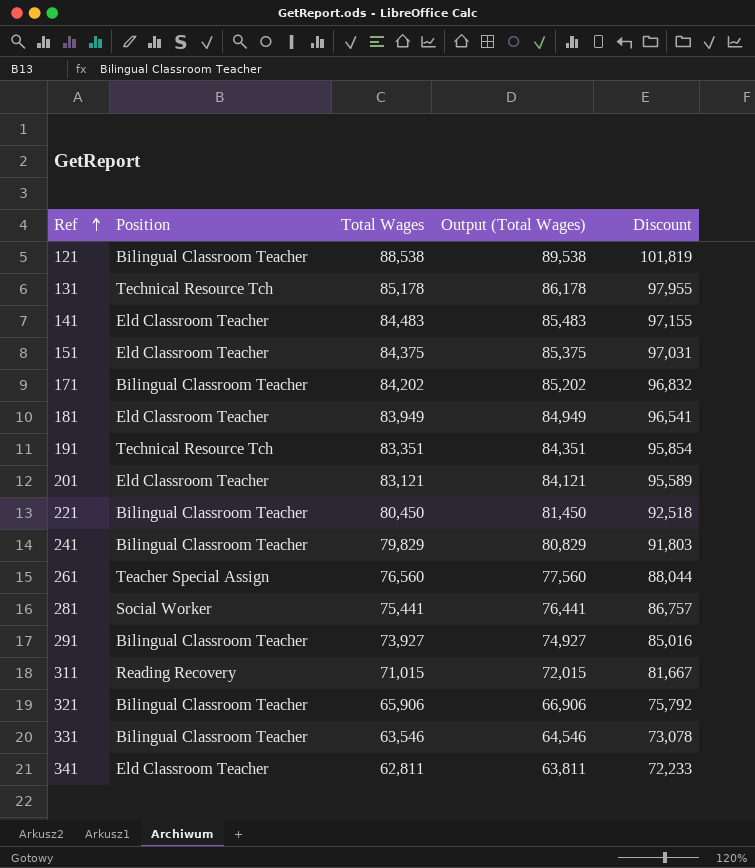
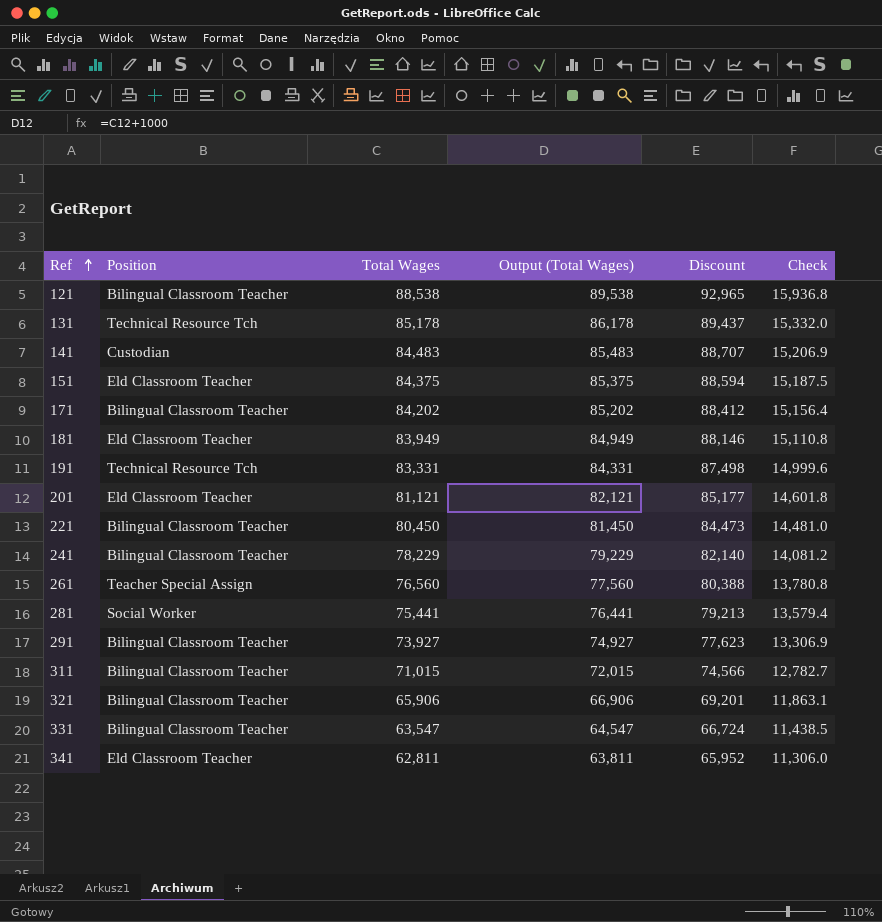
column Discount | formula: [Total Wages] * 1.15 -> [Total Wages] * 1.05
column Check | formula: none -> [Total Wages] * 0.18
141 | Position: Eld Classroom Teacher -> Custodian
191 | Total Wages: 83,351 -> 83,331
191 | Output (Total Wages): 84,351 -> 84,331
201 | Total Wages: 83,121 -> 81,121
201 | Output (Total Wages): 84,121 -> 82,121
241 | Total Wages: 79,829 -> 78,229
241 | Output (Total Wages): 80,829 -> 79,229
311 | Position: Reading Recovery -> Bilingual Classroom Teacher
331 | Total Wages: 63,546 -> 63,547
331 | Output (Total Wages): 64,546 -> 64,547

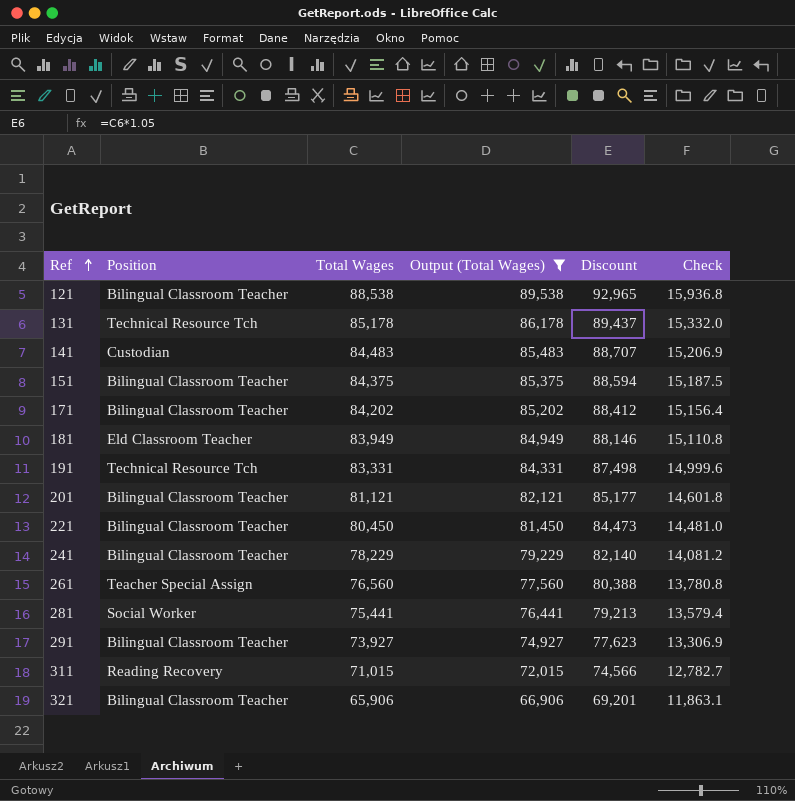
filter: none -> Output (Total Wages) >= 66,906
151 | Position: Eld Classroom Teacher -> Bilingual Classroom Teacher
201 | Position: Eld Classroom Teacher -> Bilingual Classroom Teacher
311 | Position: Bilingual Classroom Teacher -> Reading Recovery

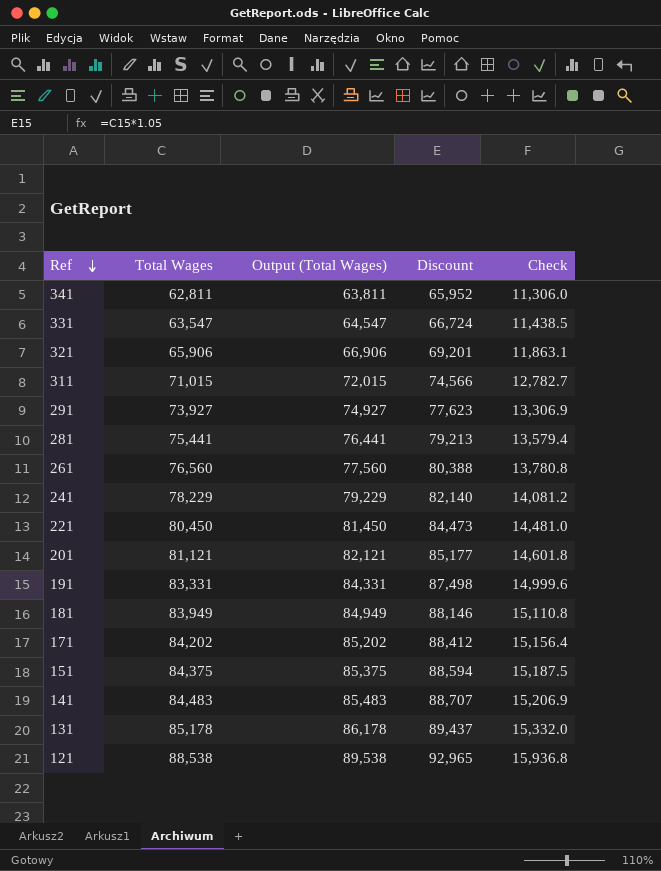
filter: Output (Total Wages) >= 66,906 -> none
row order: Ref ascending -> Ref descending
column Position | position: 2 -> none

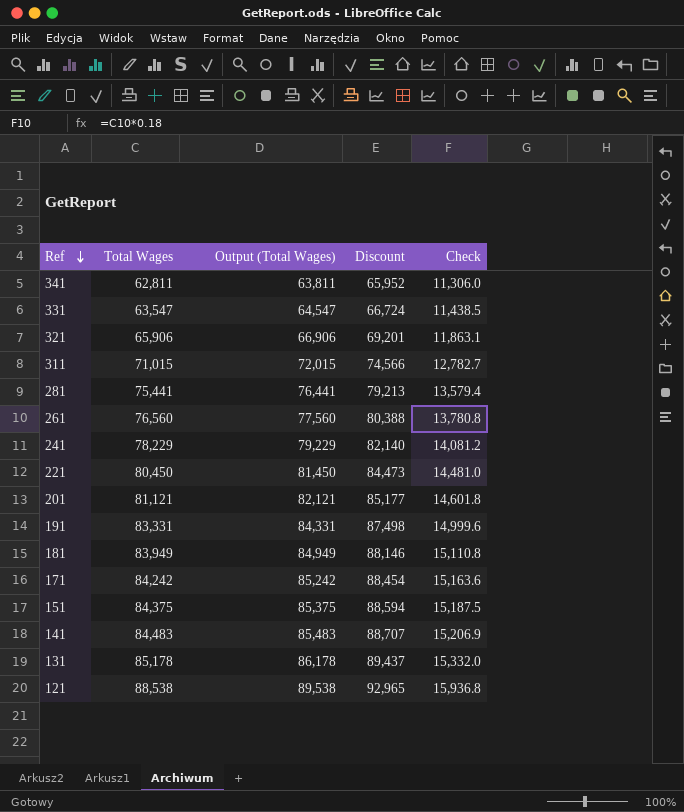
row 291: 73,927 | 74,927 | 77,623 | 13,306.9 -> none
171 | Total Wages: 84,202 -> 84,242
171 | Output (Total Wages): 85,202 -> 85,242
171 | Discount: 88,412 -> 88,454
171 | Check: 15,156.4 -> 15,163.6

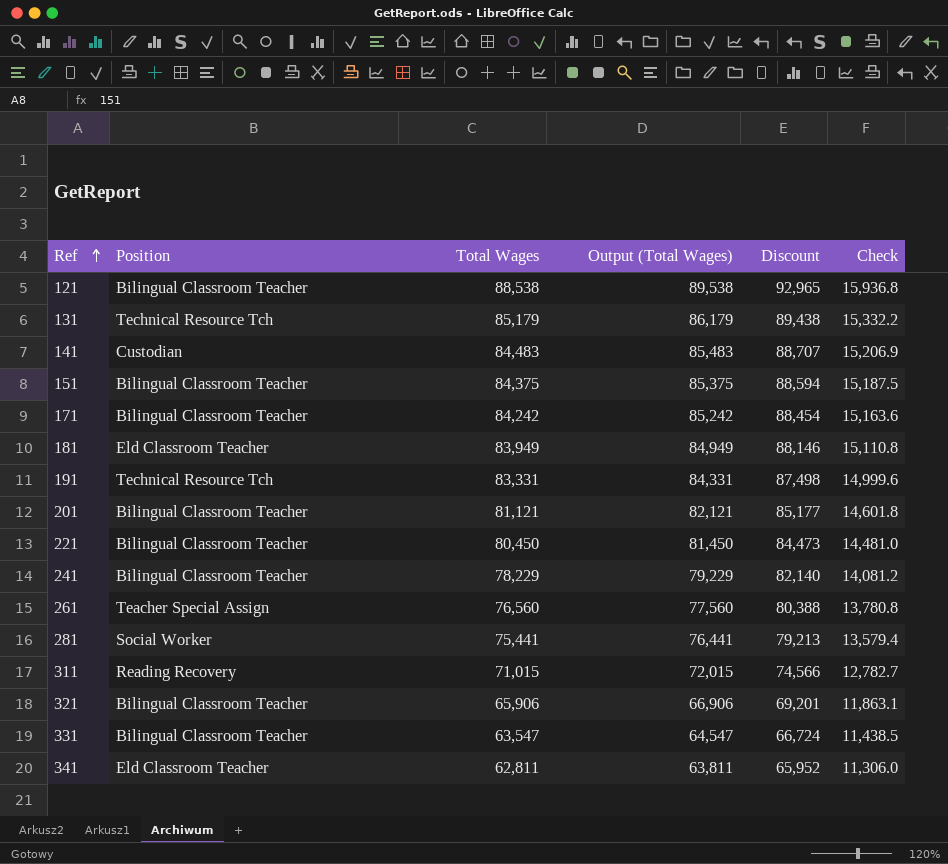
row order: Ref descending -> Ref ascending
column Position | position: none -> 2
131 | Total Wages: 85,178 -> 85,179
131 | Output (Total Wages): 86,178 -> 86,179
131 | Discount: 89,437 -> 89,438
131 | Check: 15,332.0 -> 15,332.2

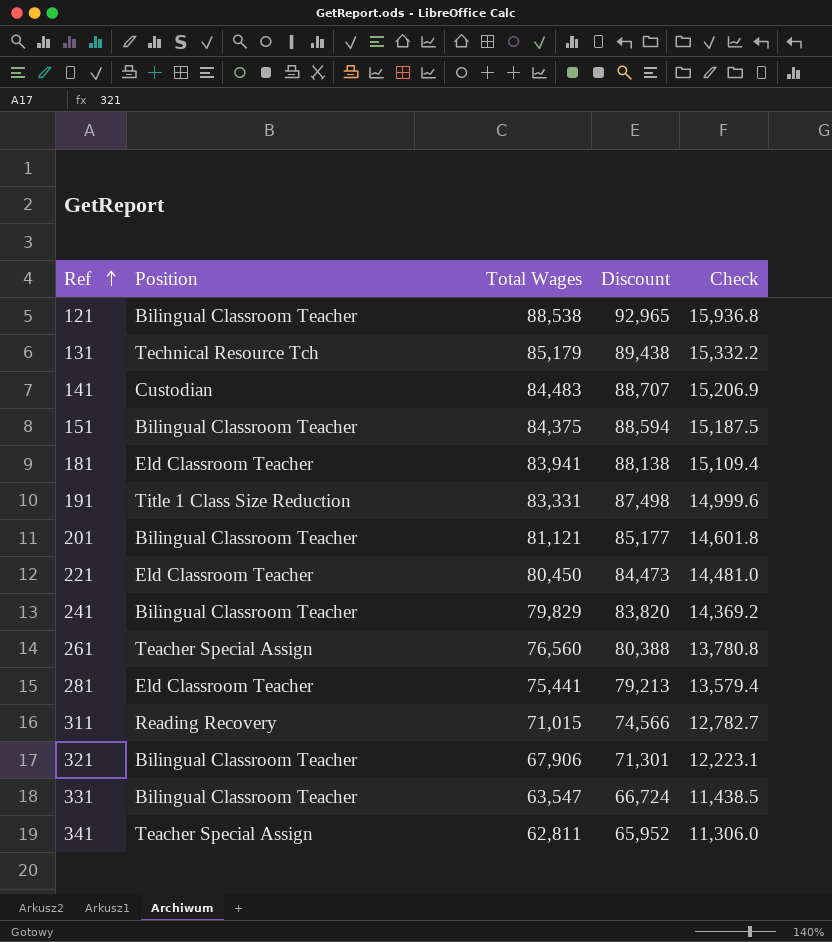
column Output (Total Wages) | formula: [Total Wages] + 1000 -> none
row 171: Bilingual Classroom Teacher | 84,242 | 85,242 | 88,454 | 15,163.6 -> none
181 | Total Wages: 83,949 -> 83,941
181 | Discount: 88,146 -> 88,138
181 | Check: 15,110.8 -> 15,109.4
191 | Position: Technical Resource Tch -> Title 1 Class Size Reduction
221 | Position: Bilingual Classroom Teacher -> Eld Classroom Teacher
241 | Total Wages: 78,229 -> 79,829
241 | Discount: 82,140 -> 83,820
241 | Check: 14,081.2 -> 14,369.2
281 | Position: Social Worker -> Eld Classroom Teacher
321 | Total Wages: 65,906 -> 67,906
321 | Discount: 69,201 -> 71,301
321 | Check: 11,863.1 -> 12,223.1
341 | Position: Eld Classroom Teacher -> Teacher Special Assign

